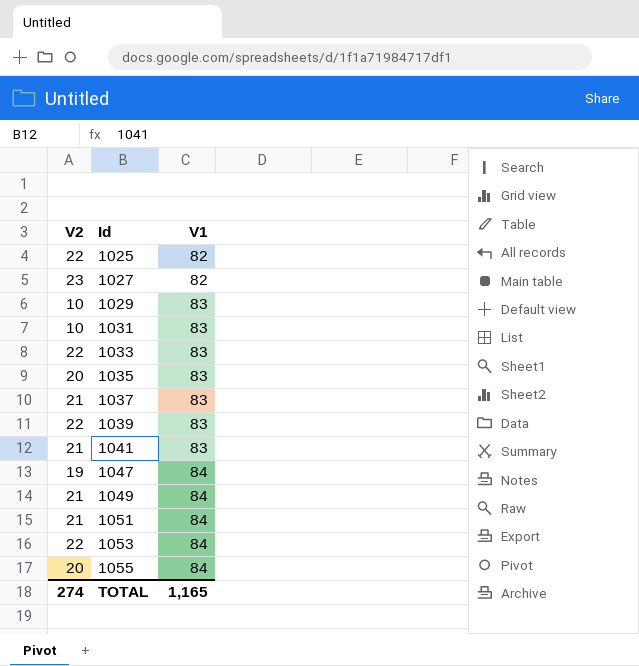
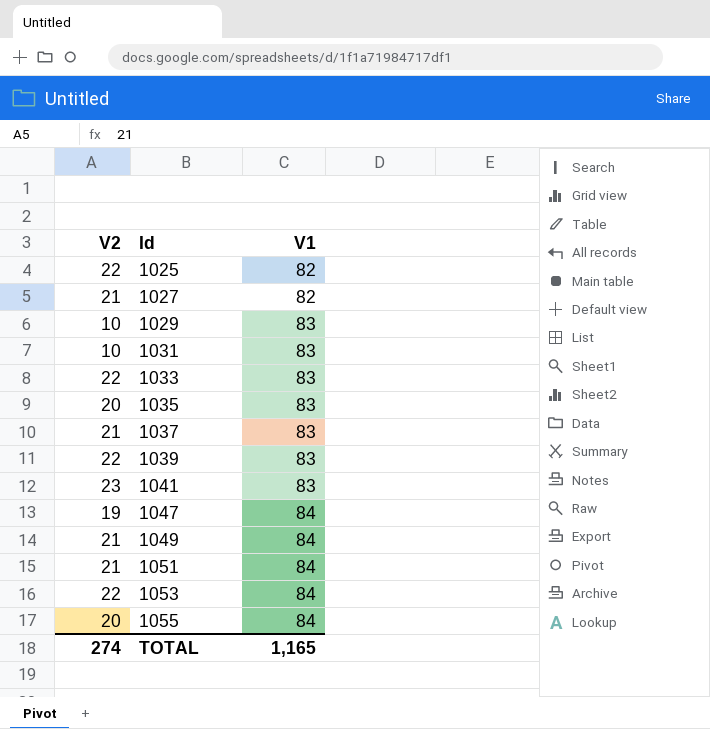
1027 | V2: 23 -> 21
1041 | V2: 21 -> 23

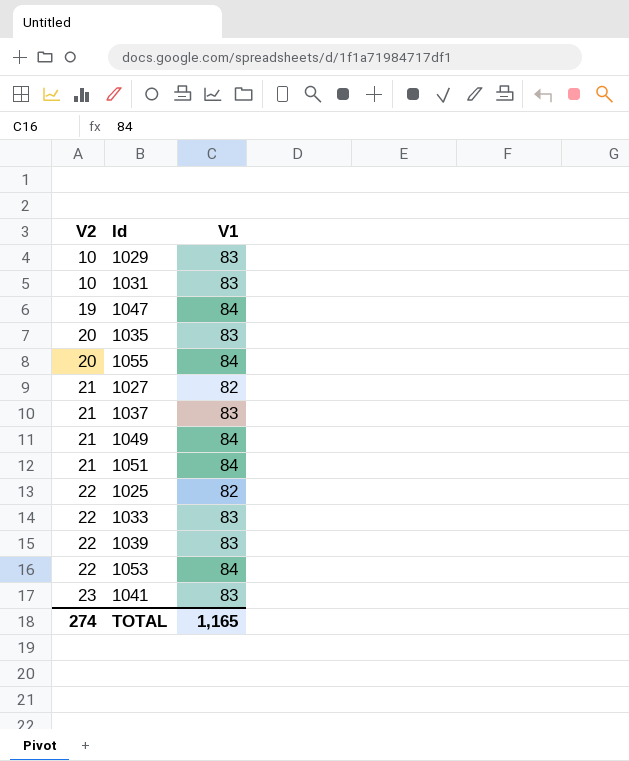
row order: Id ascending -> V2 ascending

